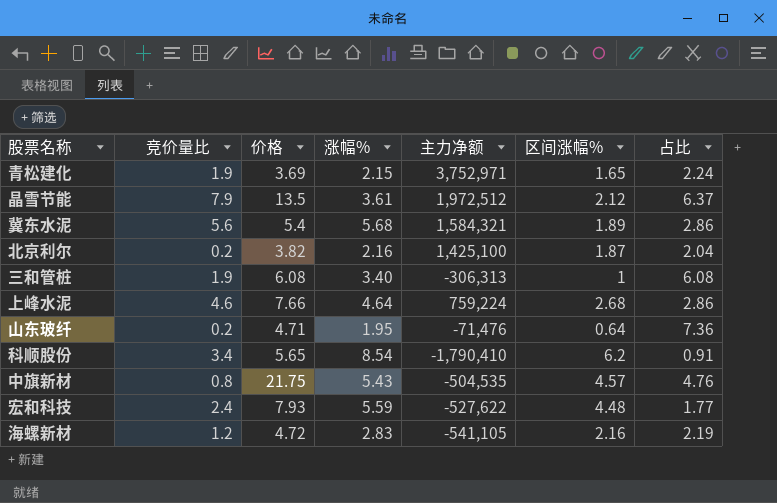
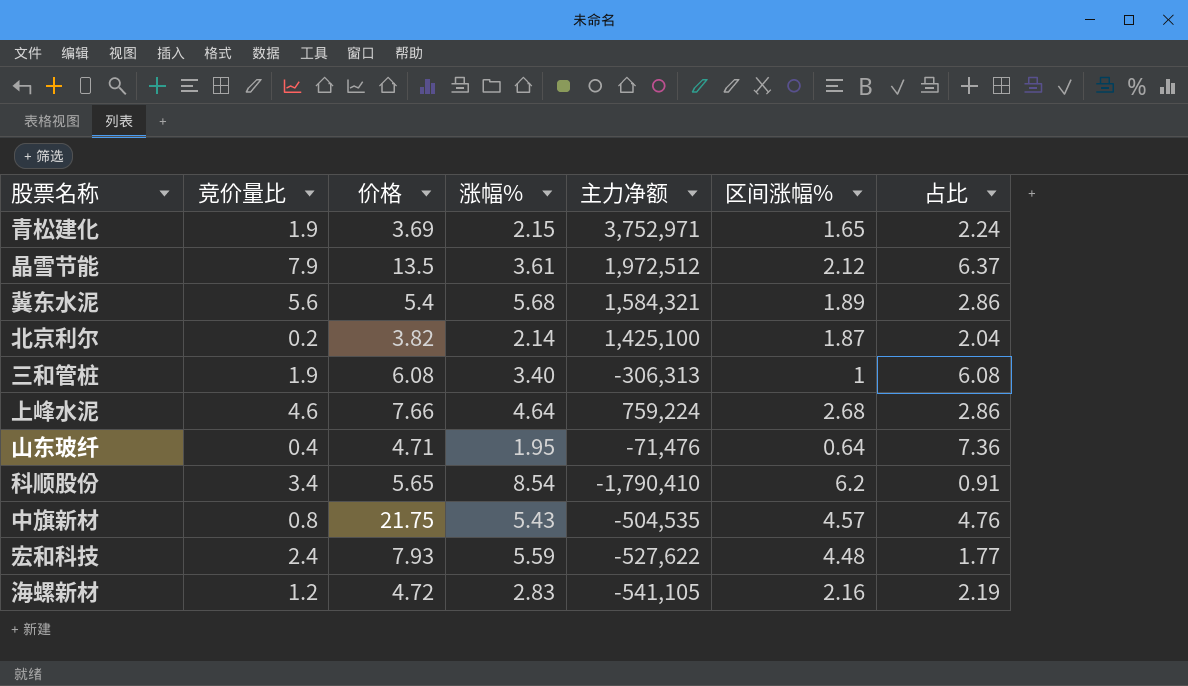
北京利尔 | 涨幅%: 2.16 -> 2.14
山东玻纤 | 竞价量比: 0.2 -> 0.4

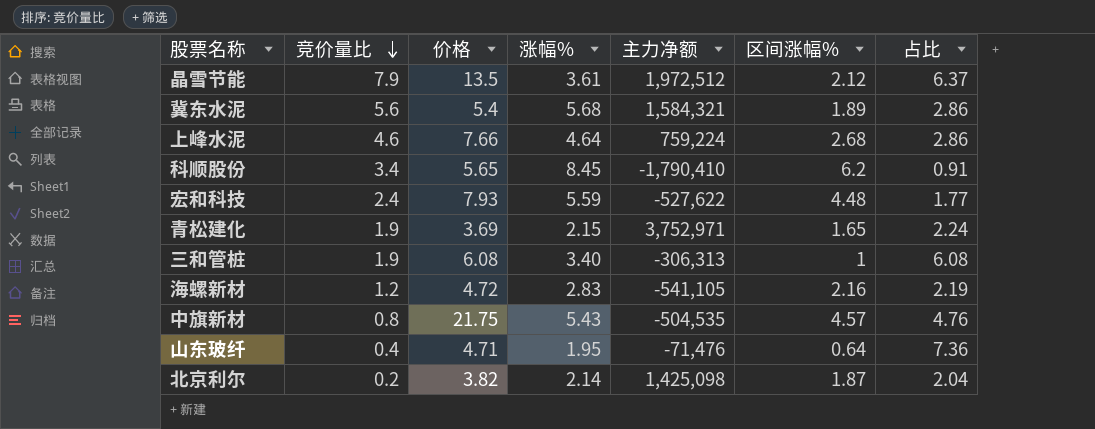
row order: none -> 竞价量比 descending
科顺股份 | 涨幅%: 8.54 -> 8.45
北京利尔 | 主力净额: 1,425,100 -> 1,425,098

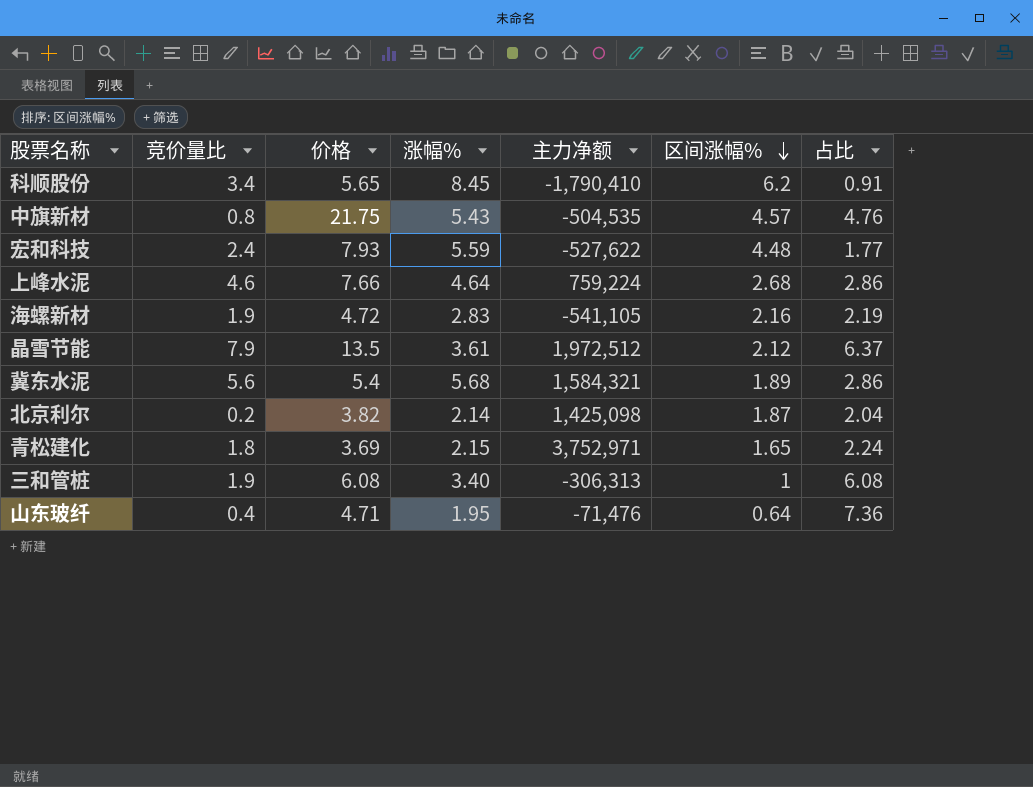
row order: 竞价量比 descending -> 区间涨幅% descending
海螺新材 | 竞价量比: 1.2 -> 1.9
青松建化 | 竞价量比: 1.9 -> 1.8

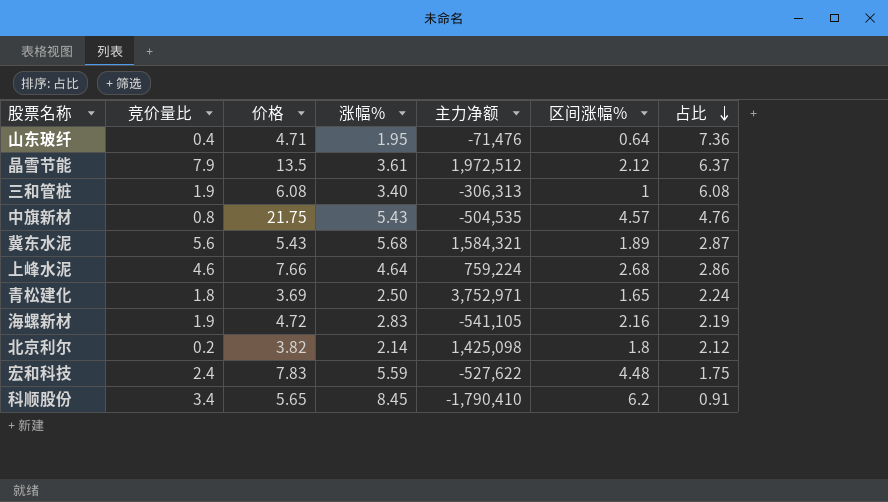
row order: 区间涨幅% descending -> 占比 descending
冀东水泥 | 价格: 5.4 -> 5.43
冀东水泥 | 占比: 2.86 -> 2.87
青松建化 | 涨幅%: 2.15 -> 2.50
北京利尔 | 区间涨幅%: 1.87 -> 1.8
北京利尔 | 占比: 2.04 -> 2.12
宏和科技 | 价格: 7.93 -> 7.83
宏和科技 | 占比: 1.77 -> 1.75

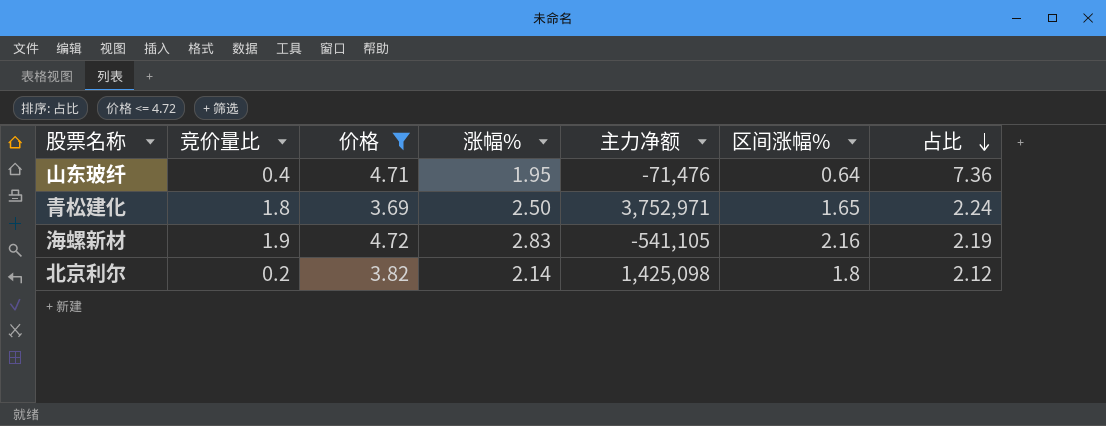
filter: none -> 价格 <= 4.72

